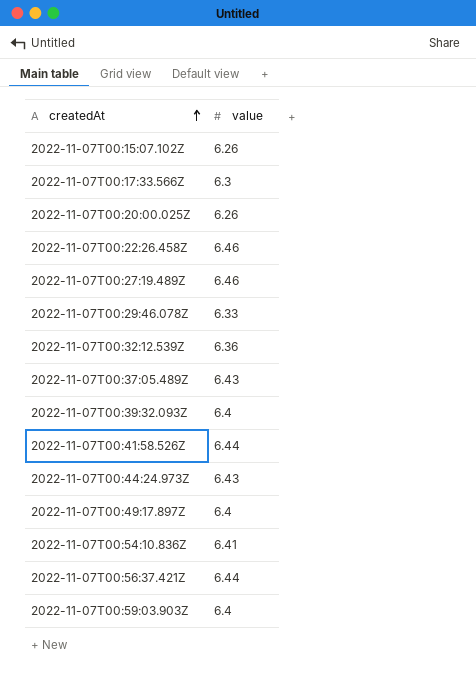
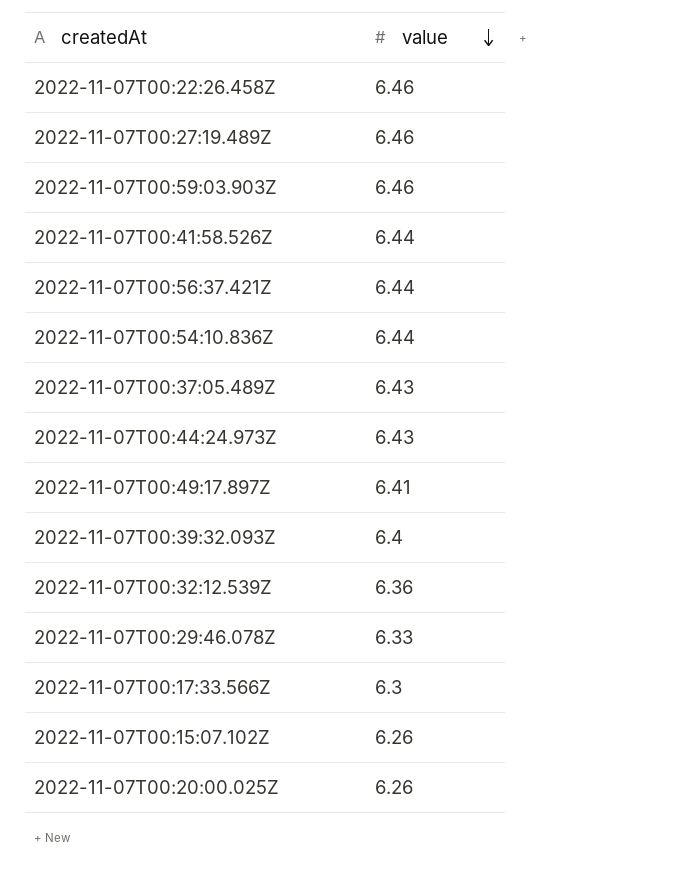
row order: createdAt ascending -> value descending
2022-11-07T00:59:03.903Z | value: 6.4 -> 6.46
2022-11-07T00:54:10.836Z | value: 6.41 -> 6.44
2022-11-07T00:49:17.897Z | value: 6.4 -> 6.41

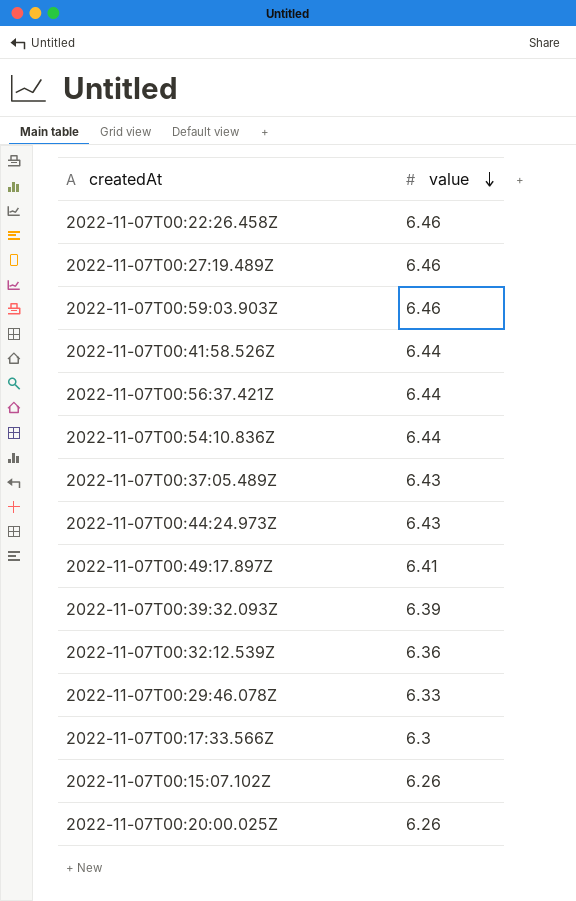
2022-11-07T00:39:32.093Z | value: 6.4 -> 6.39

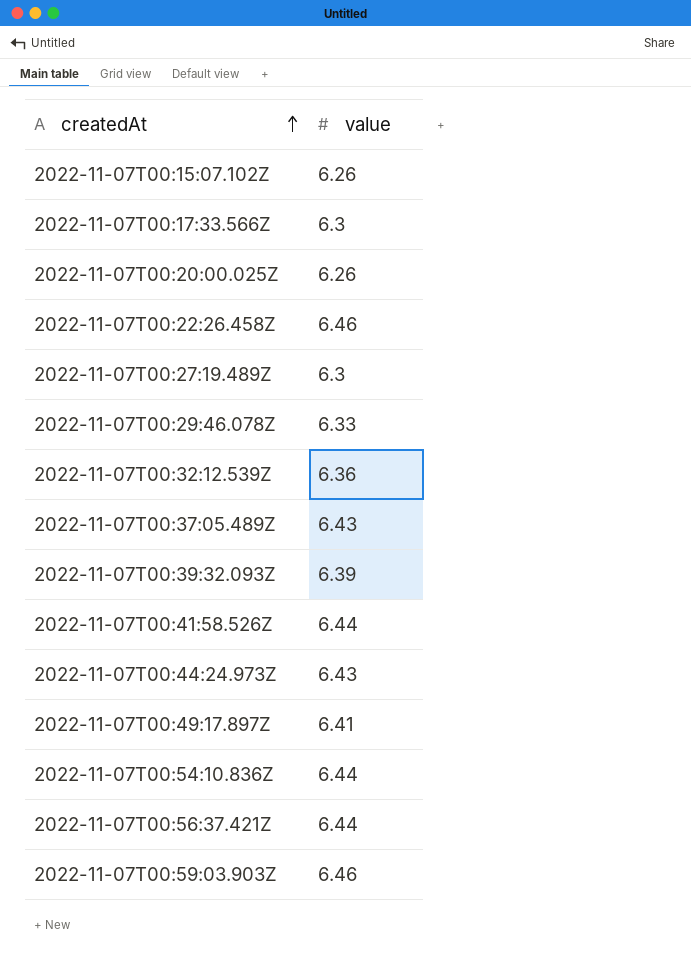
row order: value descending -> createdAt ascending
2022-11-07T00:27:19.489Z | value: 6.46 -> 6.3

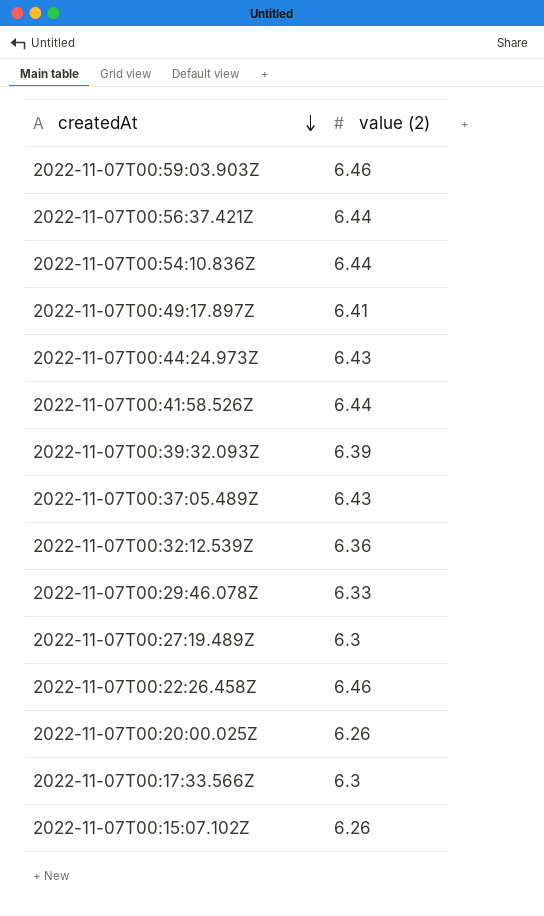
row order: createdAt ascending -> createdAt descending
column name: value -> value (2)

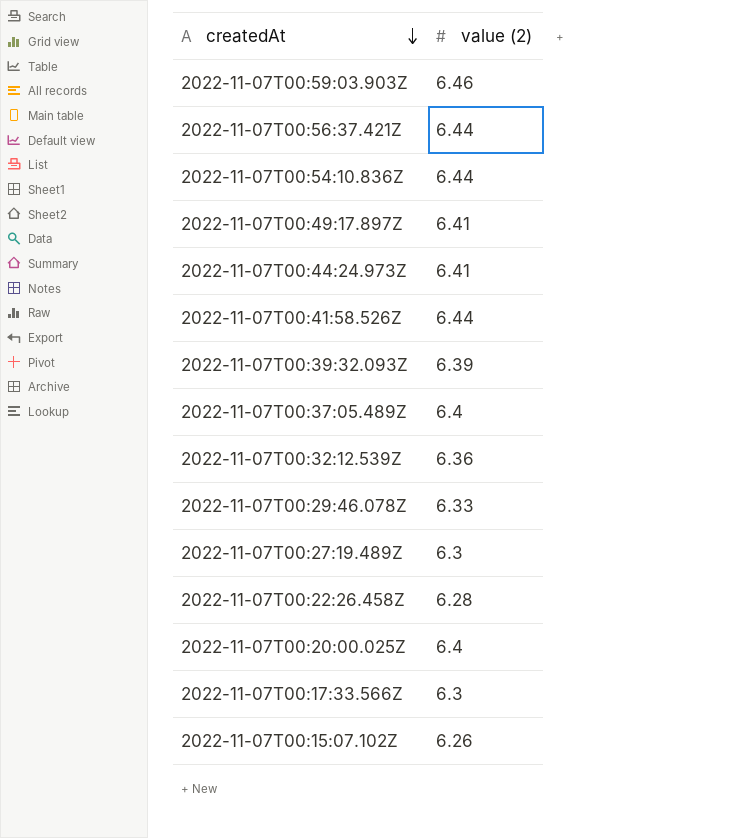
2022-11-07T00:44:24.973Z | value (2): 6.43 -> 6.41
2022-11-07T00:37:05.489Z | value (2): 6.43 -> 6.4
2022-11-07T00:22:26.458Z | value (2): 6.46 -> 6.28
2022-11-07T00:20:00.025Z | value (2): 6.26 -> 6.4

